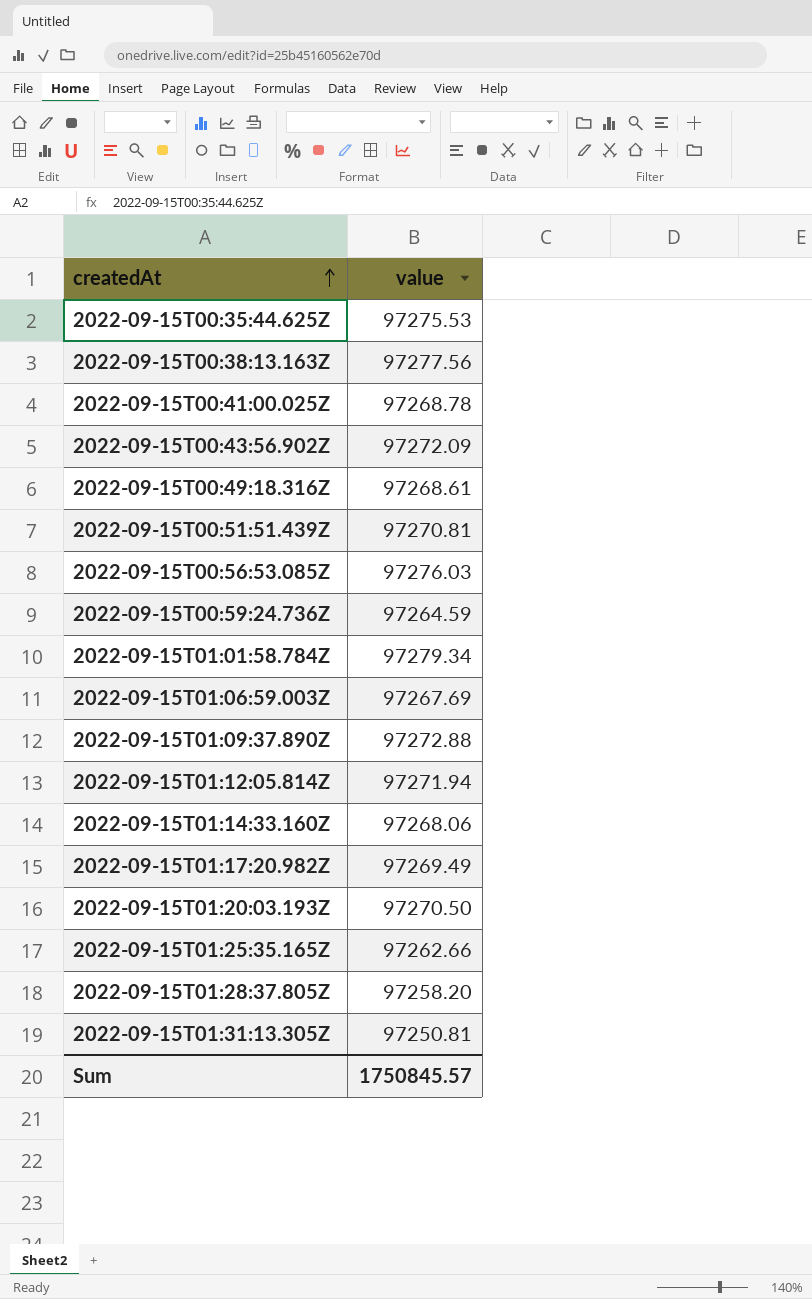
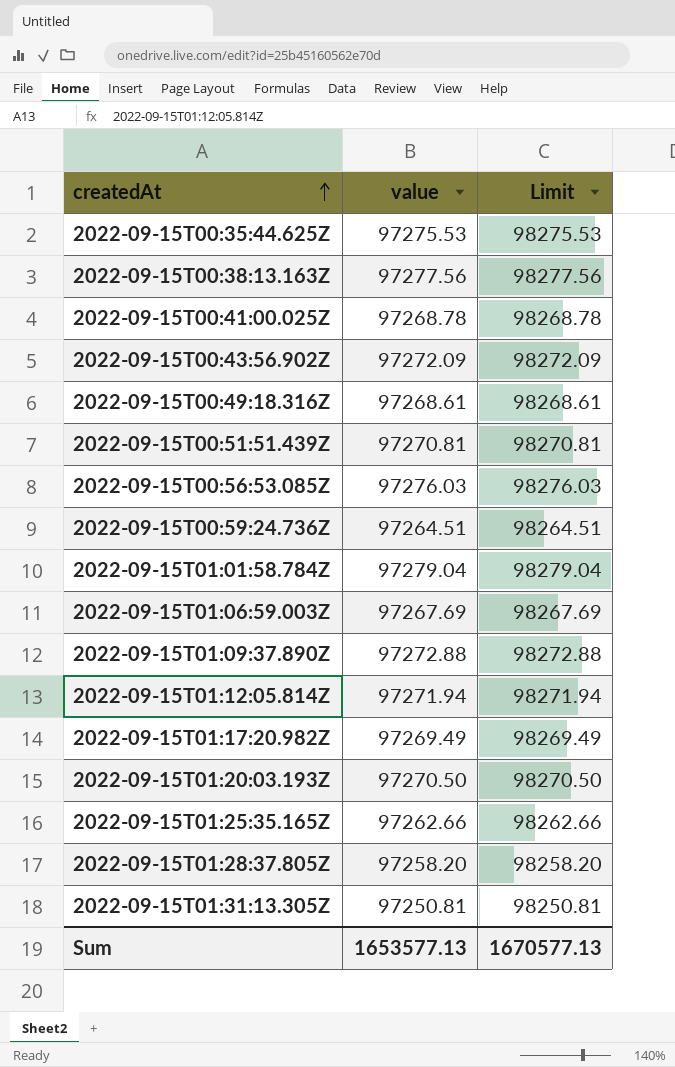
column Limit | formula: none -> [value] + 1000
row 2022-09-15T01:14:33.160Z: 97268.06 -> none
2022-09-15T00:59:24.736Z | value: 97264.59 -> 97264.51
2022-09-15T01:01:58.784Z | value: 97279.34 -> 97279.04
Sum | value: 1750845.57 -> 1653577.13

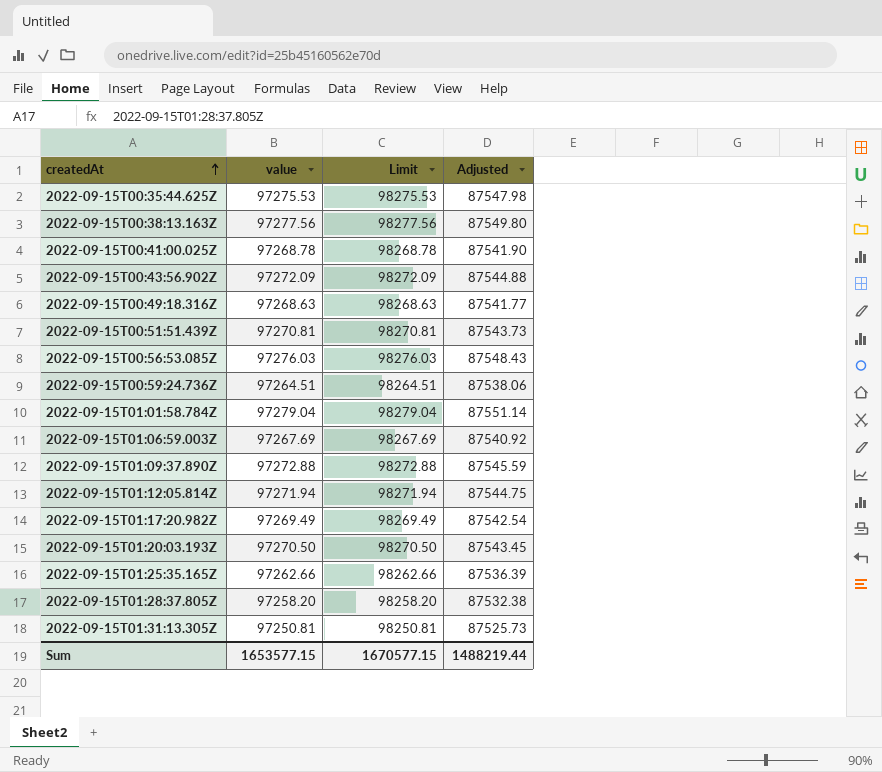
column Adjusted | formula: none -> [value] * 0.9
2022-09-15T00:49:18.316Z | value: 97268.61 -> 97268.63
2022-09-15T00:49:18.316Z | Limit: 98268.61 -> 98268.63
Sum | value: 1653577.13 -> 1653577.15
Sum | Limit: 1670577.13 -> 1670577.15

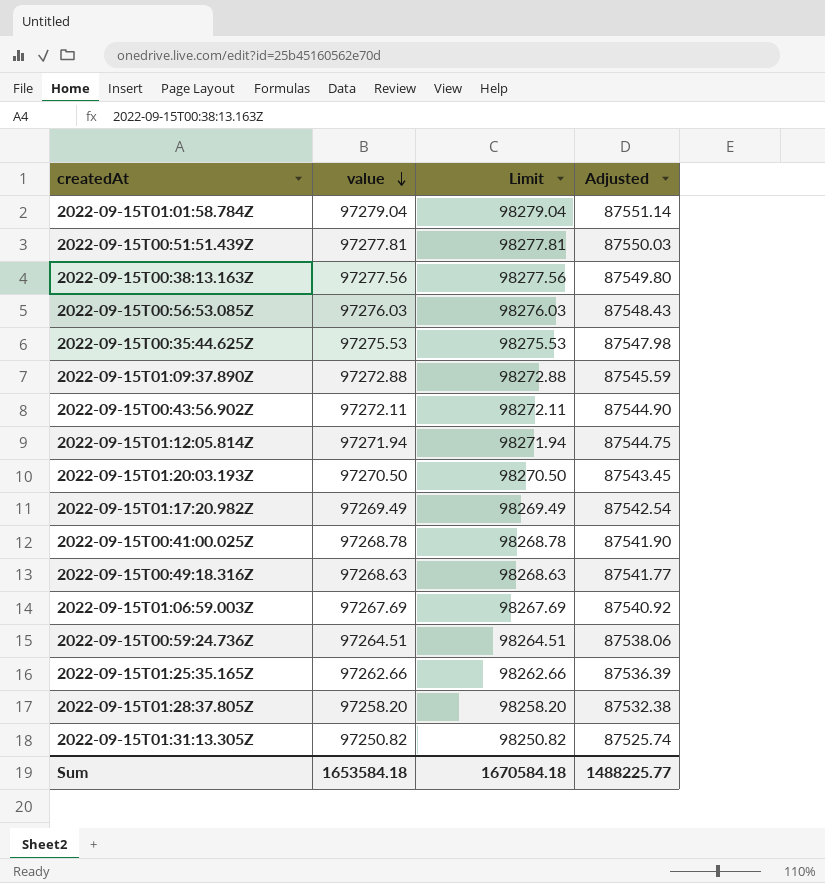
row order: createdAt ascending -> value descending
2022-09-15T00:51:51.439Z | value: 97270.81 -> 97277.81
2022-09-15T00:51:51.439Z | Limit: 98270.81 -> 98277.81
2022-09-15T00:51:51.439Z | Adjusted: 87543.73 -> 87550.03
2022-09-15T00:43:56.902Z | value: 97272.09 -> 97272.11
2022-09-15T00:43:56.902Z | Limit: 98272.09 -> 98272.11
2022-09-15T00:43:56.902Z | Adjusted: 87544.88 -> 87544.90
2022-09-15T01:31:13.305Z | value: 97250.81 -> 97250.82
2022-09-15T01:31:13.305Z | Limit: 98250.81 -> 98250.82
2022-09-15T01:31:13.305Z | Adjusted: 87525.73 -> 87525.74
Sum | value: 1653577.15 -> 1653584.18
Sum | Limit: 1670577.15 -> 1670584.18
Sum | Adjusted: 1488219.44 -> 1488225.77

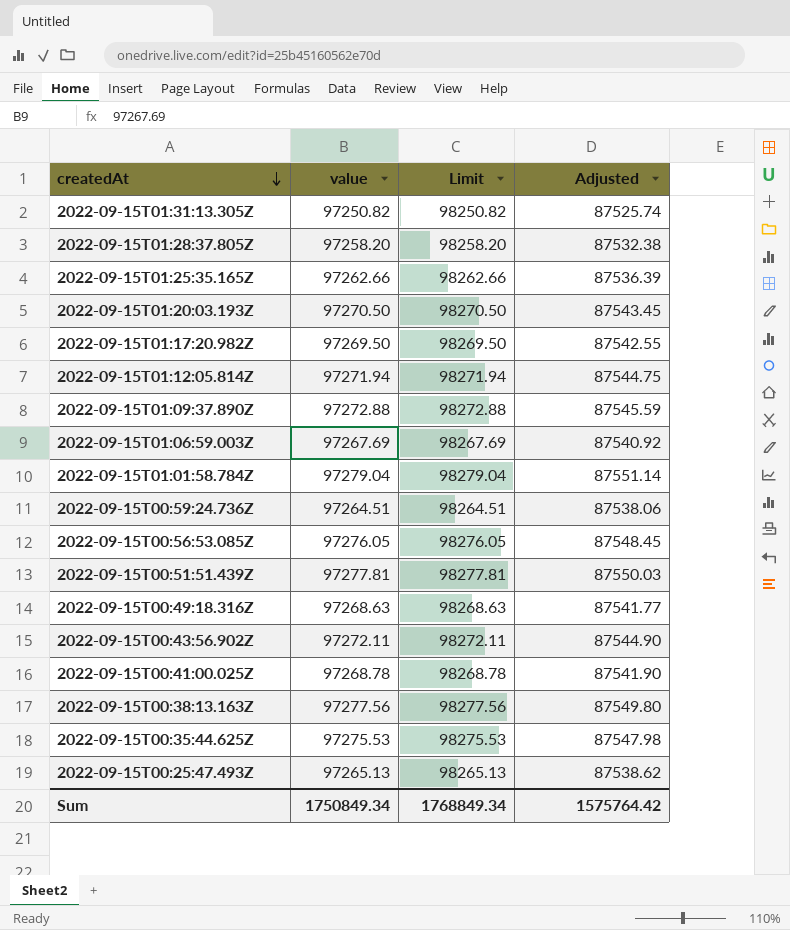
row order: value descending -> createdAt descending
2022-09-15T01:17:20.982Z | value: 97269.49 -> 97269.50
2022-09-15T01:17:20.982Z | Limit: 98269.49 -> 98269.50
2022-09-15T01:17:20.982Z | Adjusted: 87542.54 -> 87542.55
2022-09-15T00:56:53.085Z | value: 97276.03 -> 97276.05
2022-09-15T00:56:53.085Z | Limit: 98276.03 -> 98276.05
2022-09-15T00:56:53.085Z | Adjusted: 87548.43 -> 87548.45
row 2022-09-15T00:25:47.493Z: none -> 97265.13 | 98265.13 | 87538.62
Sum | value: 1653584.18 -> 1750849.34
Sum | Limit: 1670584.18 -> 1768849.34
Sum | Adjusted: 1488225.77 -> 1575764.42

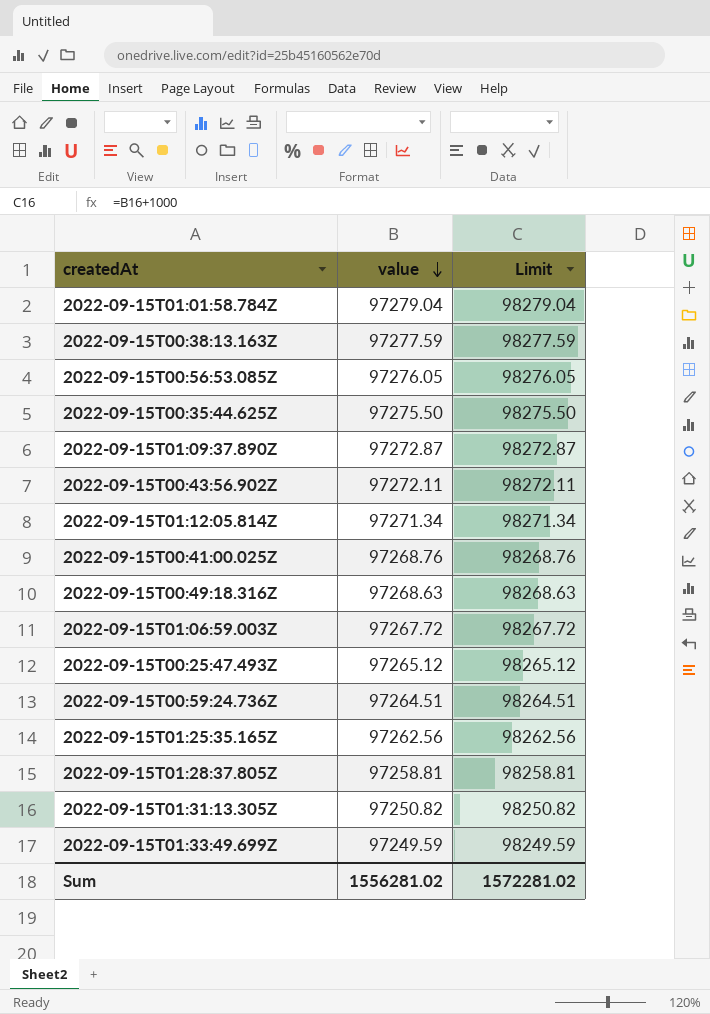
row order: createdAt descending -> value descending
column Adjusted | formula: [value] * 0.9 -> none
row 2022-09-15T01:20:03.193Z: 97270.50 | 98270.50 | 87543.45 -> none
row 2022-09-15T01:17:20.982Z: 97269.50 | 98269.50 | 87542.55 -> none
row 2022-09-15T00:51:51.439Z: 97277.81 | 98277.81 | 87550.03 -> none
2022-09-15T00:38:13.163Z | value: 97277.56 -> 97277.59
2022-09-15T00:38:13.163Z | Limit: 98277.56 -> 98277.59
2022-09-15T00:35:44.625Z | value: 97275.53 -> 97275.50
2022-09-15T00:35:44.625Z | Limit: 98275.53 -> 98275.50
2022-09-15T01:09:37.890Z | value: 97272.88 -> 97272.87
2022-09-15T01:09:37.890Z | Limit: 98272.88 -> 98272.87
2022-09-15T01:12:05.814Z | value: 97271.94 -> 97271.34
2022-09-15T01:12:05.814Z | Limit: 98271.94 -> 98271.34
2022-09-15T00:41:00.025Z | value: 97268.78 -> 97268.76
2022-09-15T00:41:00.025Z | Limit: 98268.78 -> 98268.76
2022-09-15T01:06:59.003Z | value: 97267.69 -> 97267.72
2022-09-15T01:06:59.003Z | Limit: 98267.69 -> 98267.72
2022-09-15T00:25:47.493Z | value: 97265.13 -> 97265.12
2022-09-15T00:25:47.493Z | Limit: 98265.13 -> 98265.12
2022-09-15T01:25:35.165Z | value: 97262.66 -> 97262.56
2022-09-15T01:25:35.165Z | Limit: 98262.66 -> 98262.56
2022-09-15T01:28:37.805Z | value: 97258.20 -> 97258.81
2022-09-15T01:28:37.805Z | Limit: 98258.20 -> 98258.81
row 2022-09-15T01:33:49.699Z: none -> 97249.59 | 98249.59
Sum | value: 1750849.34 -> 1556281.02
Sum | Limit: 1768849.34 -> 1572281.02

